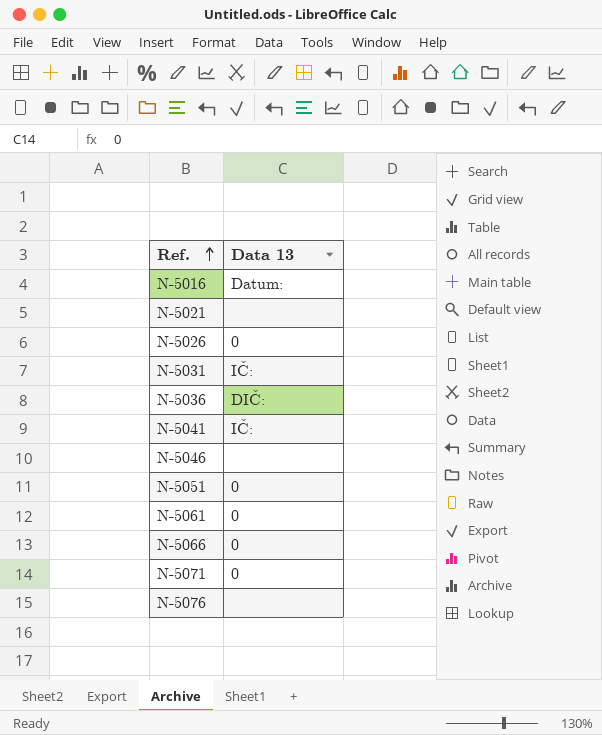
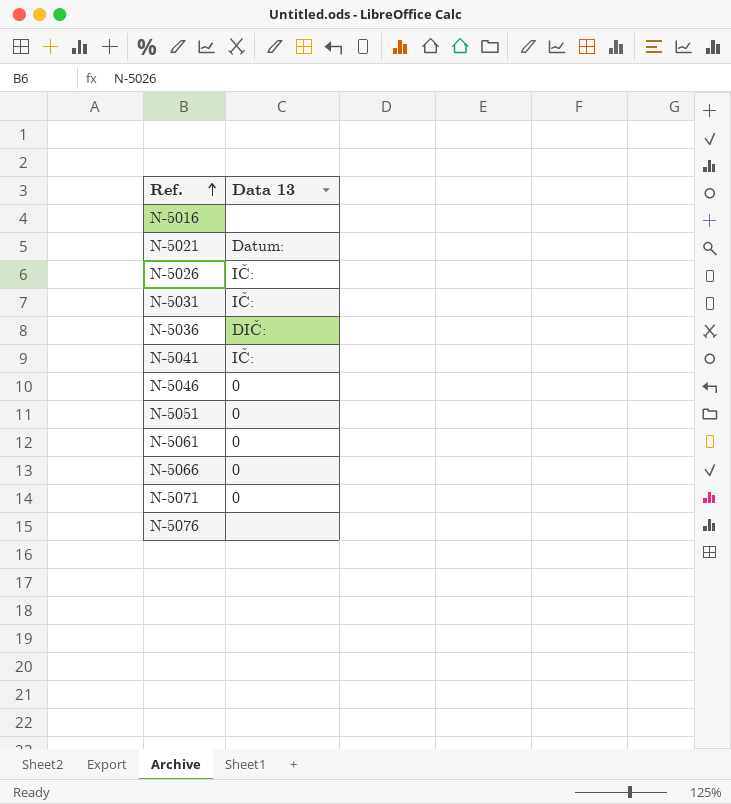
N-5016 | Data 13: Datum: -> none
N-5021 | Data 13: none -> Datum:
N-5026 | Data 13: 0 -> IČ:
N-5046 | Data 13: none -> 0

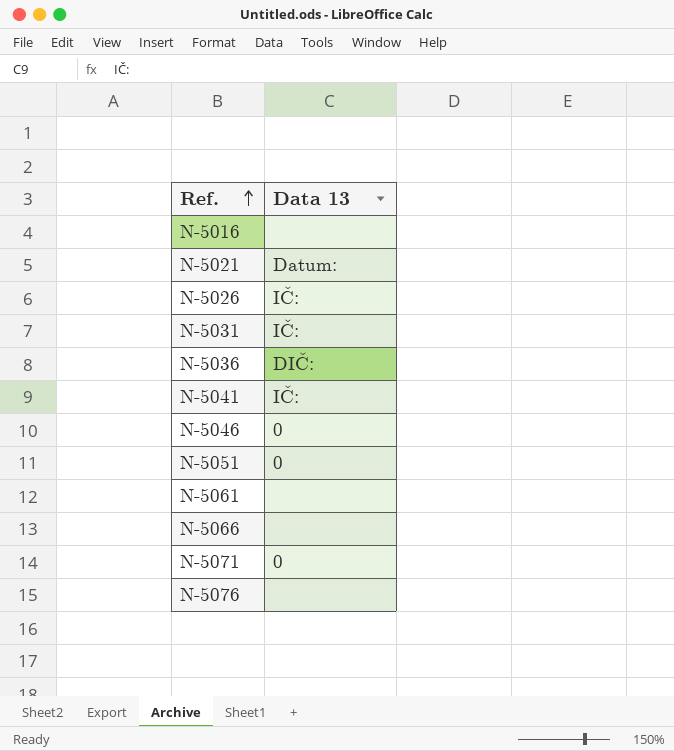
N-5061 | Data 13: 0 -> none
N-5066 | Data 13: 0 -> none

